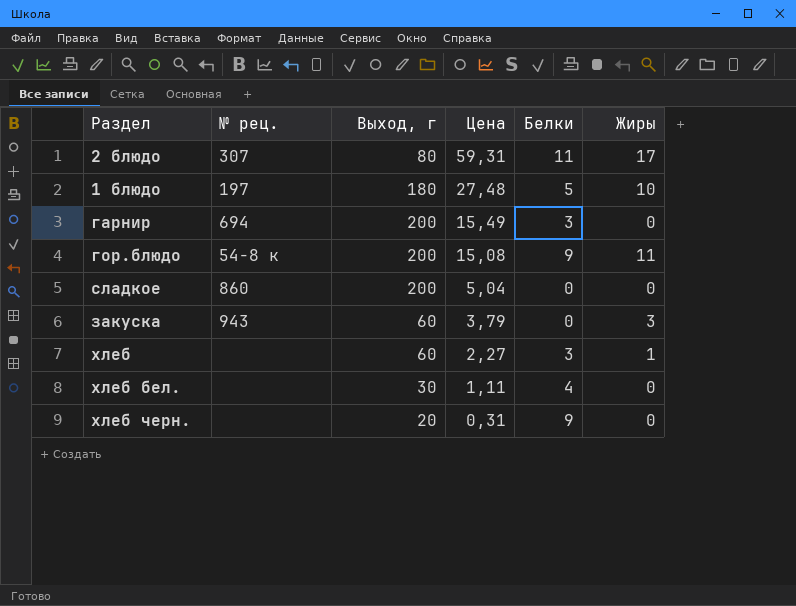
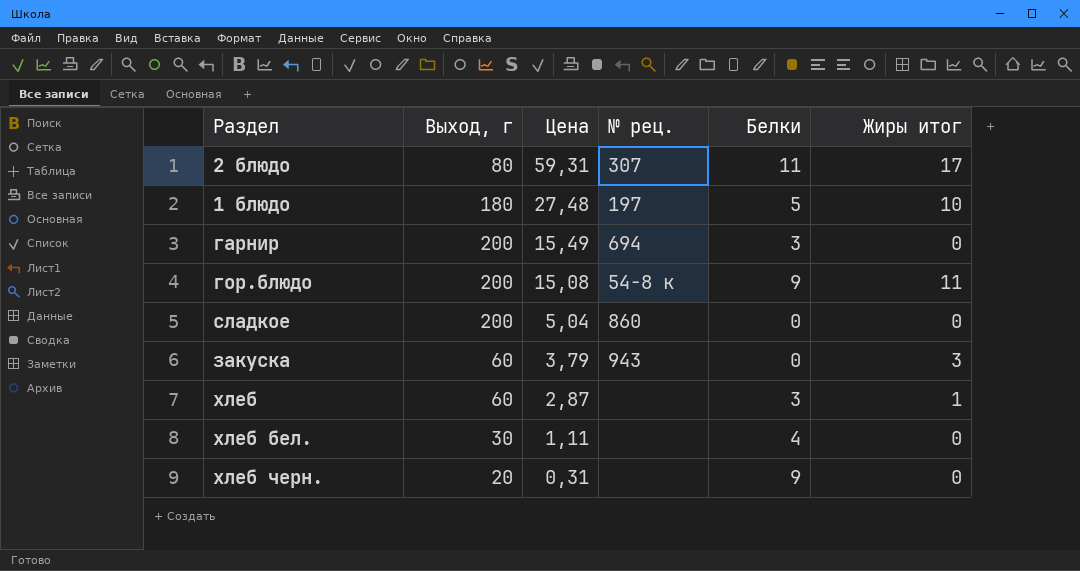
column № рец. | position: 2 -> 4
column name: Жиры -> Жиры итог
хлеб | Цена: 2,27 -> 2,87

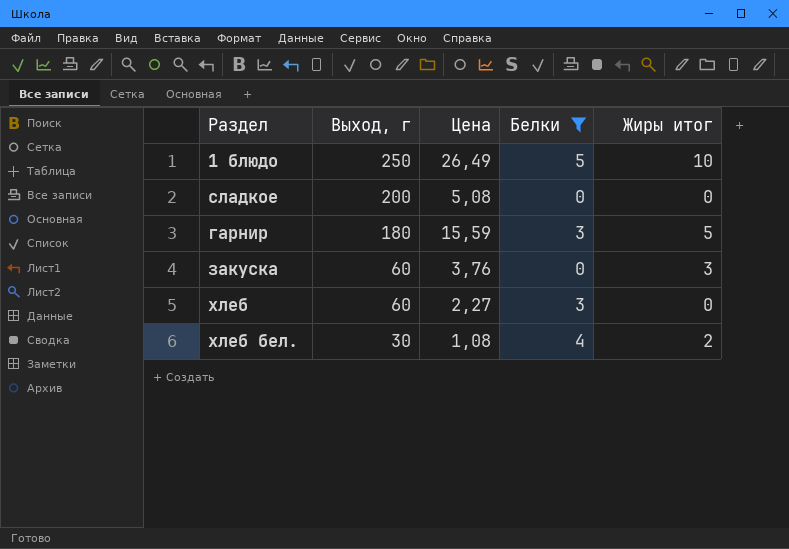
filter: none -> Белки <= 5
row order: Цена descending -> Выход, г descending
column № рец. | position: 4 -> none
1 блюдо | Выход, г: 180 -> 250
1 блюдо | Цена: 27,48 -> 26,49
сладкое | Цена: 5,04 -> 5,08
гарнир | Выход, г: 200 -> 180
гарнир | Цена: 15,49 -> 15,59
гарнир | Жиры итог: 0 -> 5
закуска | Цена: 3,79 -> 3,76
хлеб | Цена: 2,87 -> 2,27
хлеб | Жиры итог: 1 -> 0
хлеб бел. | Цена: 1,11 -> 1,08
хлеб бел. | Жиры итог: 0 -> 2

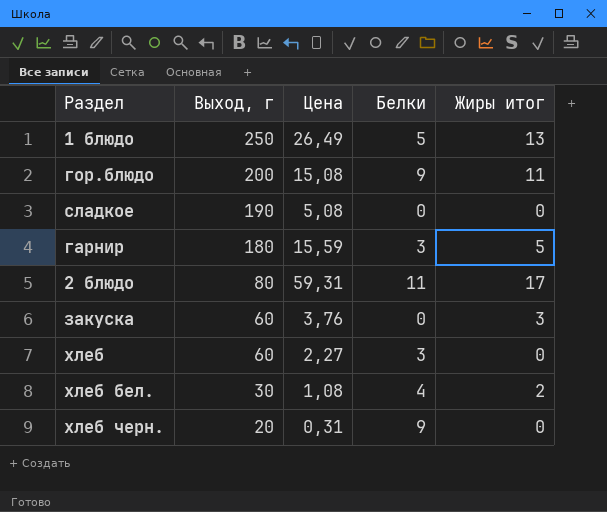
filter: Белки <= 5 -> none
1 блюдо | Жиры итог: 10 -> 13
сладкое | Выход, г: 200 -> 190

